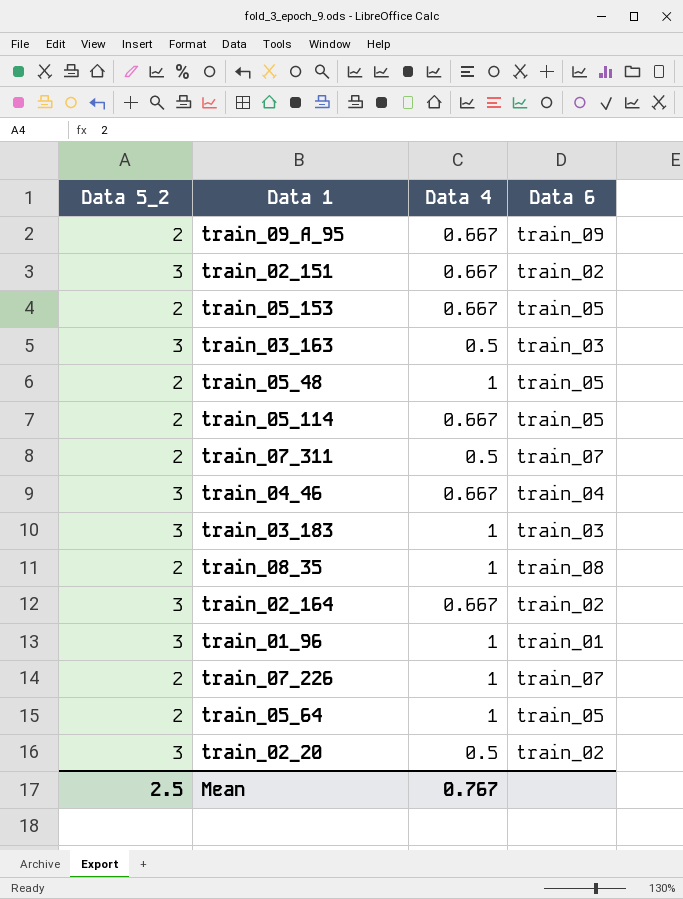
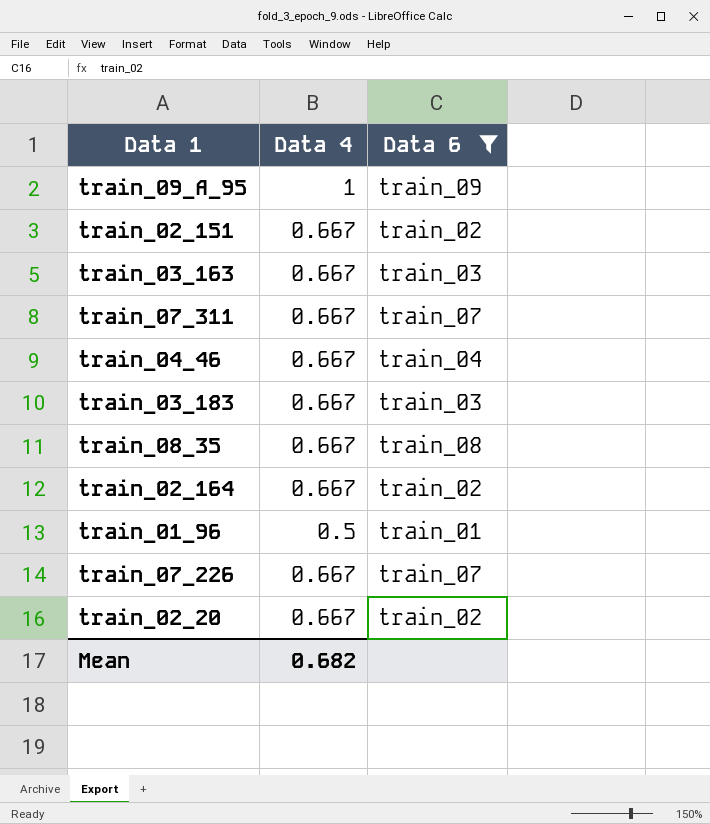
filter: none -> Data 6 != train_05
column Data 5_2 | position: 1 -> none
train_09_A_95 | Data 4: 0.667 -> 1
train_03_163 | Data 4: 0.5 -> 0.667
train_07_311 | Data 4: 0.5 -> 0.667
train_03_183 | Data 4: 1 -> 0.667
train_08_35 | Data 4: 1 -> 0.667
train_01_96 | Data 4: 1 -> 0.5
train_07_226 | Data 4: 1 -> 0.667
train_02_20 | Data 4: 0.5 -> 0.667
Mean | Data 4: 0.767 -> 0.682

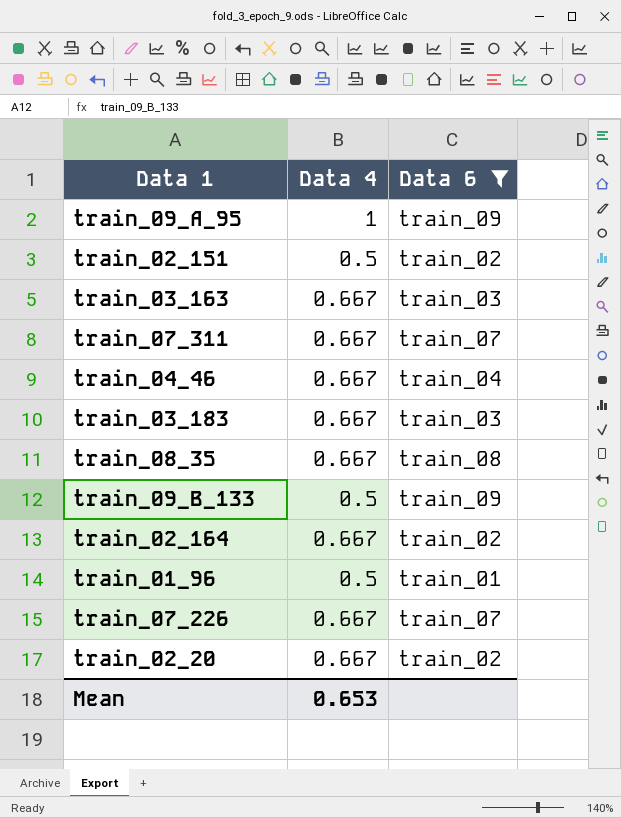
train_02_151 | Data 4: 0.667 -> 0.5
row train_09_B_133: none -> 0.5 | train_09
Mean | Data 4: 0.682 -> 0.653

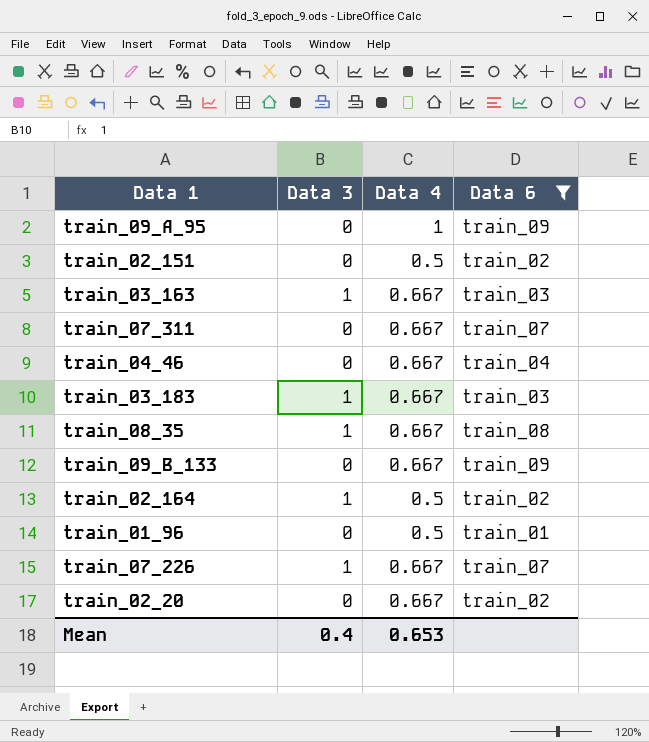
column Data 3 | position: none -> 2
train_09_B_133 | Data 4: 0.5 -> 0.667
train_02_164 | Data 4: 0.667 -> 0.5

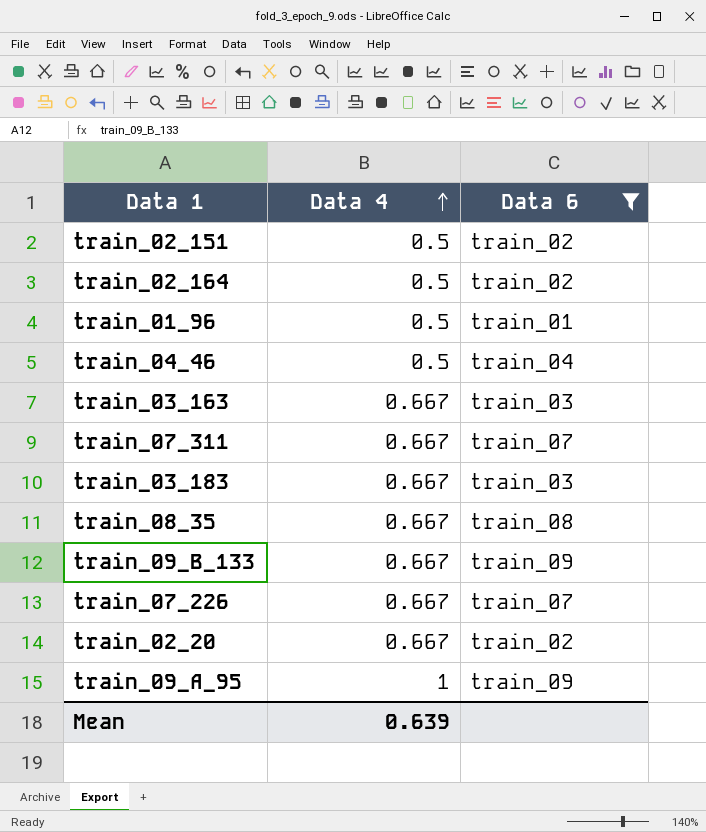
row order: none -> Data 4 ascending
column Data 3 | position: 2 -> none
train_04_46 | Data 4: 0.667 -> 0.5
Mean | Data 4: 0.653 -> 0.639

